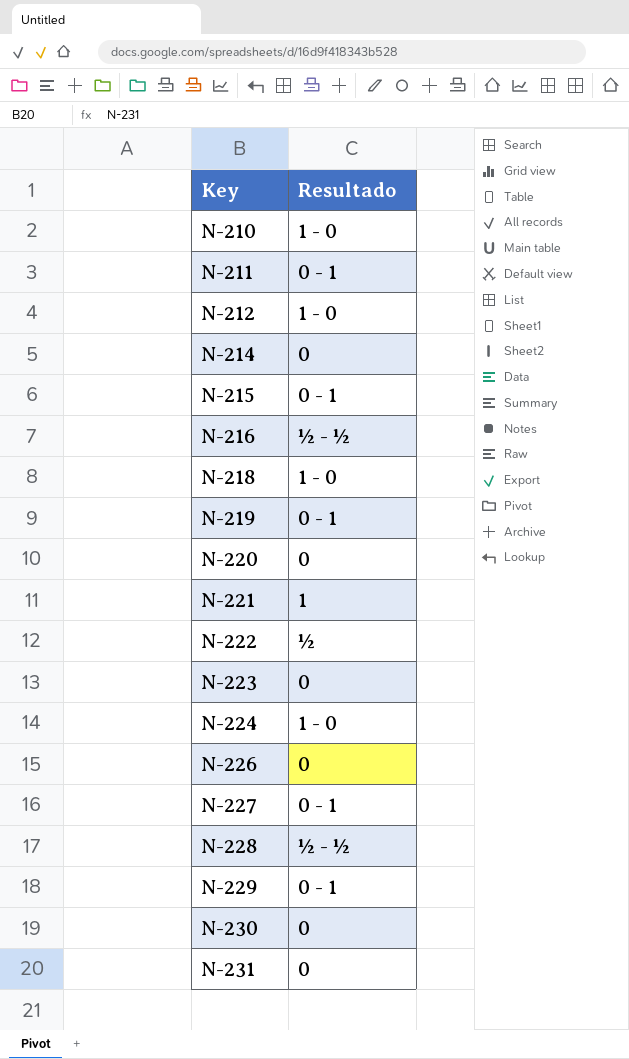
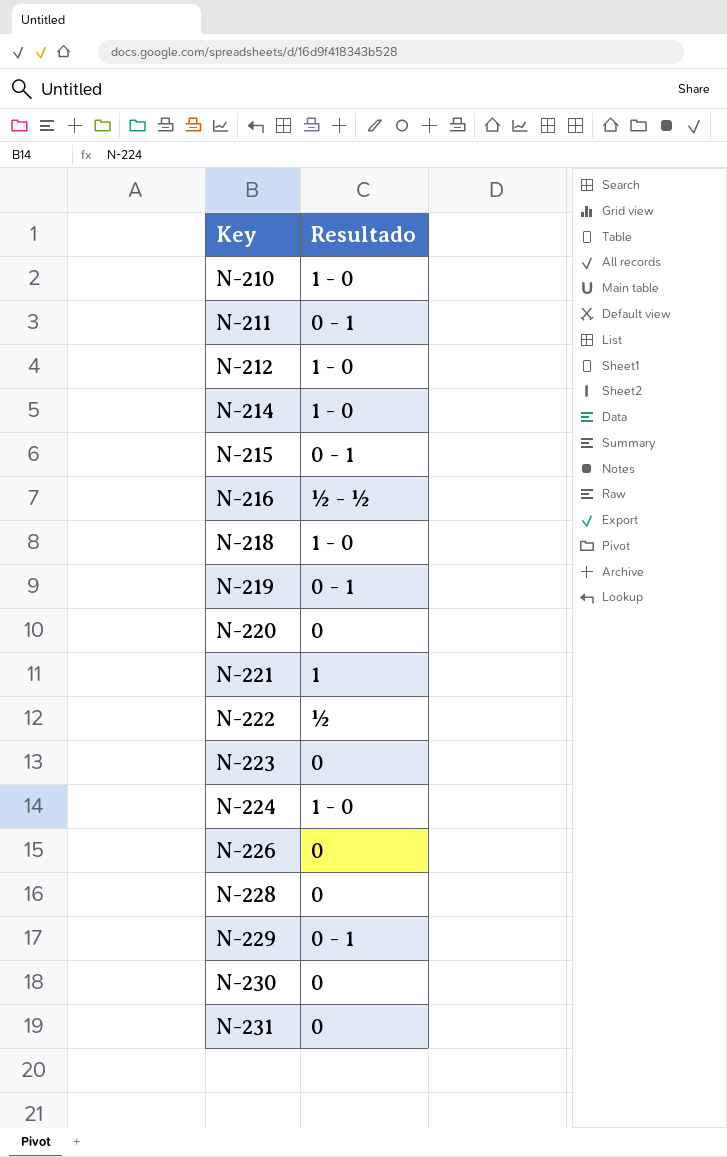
row N-227: 0 - 1 -> none
N-214 | Resultado: 0 -> 1 - 0
N-228 | Resultado: ½ - ½ -> 0

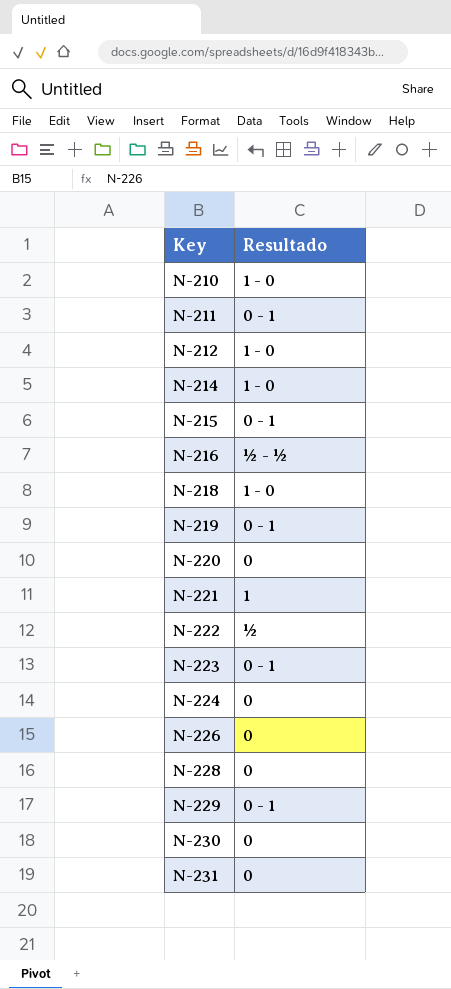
N-223 | Resultado: 0 -> 0 - 1
N-224 | Resultado: 1 - 0 -> 0

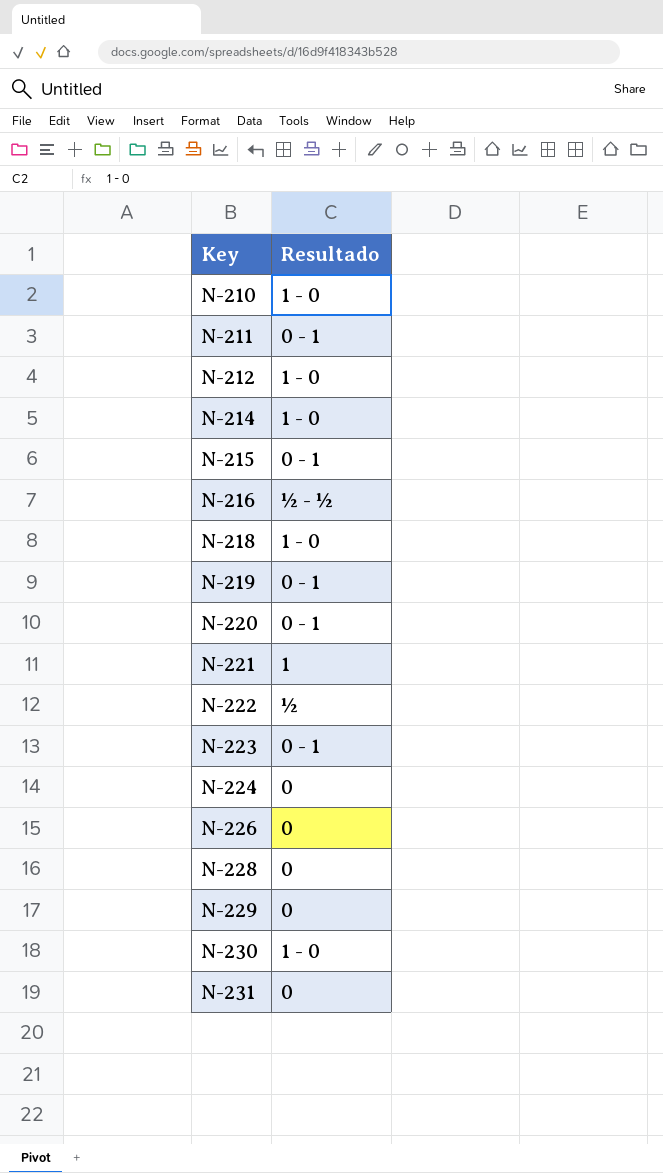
N-220 | Resultado: 0 -> 0 - 1
N-229 | Resultado: 0 - 1 -> 0
N-230 | Resultado: 0 -> 1 - 0

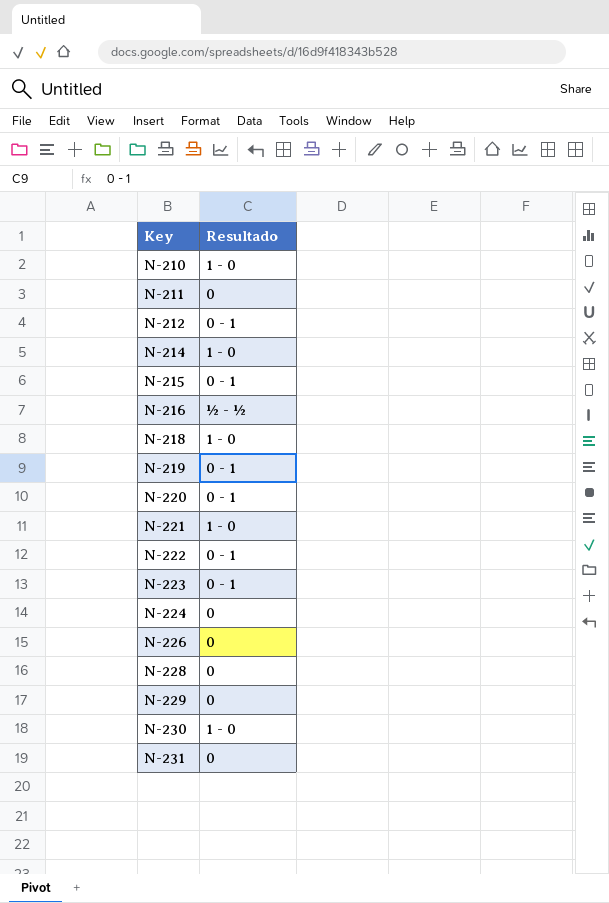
N-211 | Resultado: 0 - 1 -> 0
N-212 | Resultado: 1 - 0 -> 0 - 1
N-221 | Resultado: 1 -> 1 - 0
N-222 | Resultado: ½ -> 0 - 1

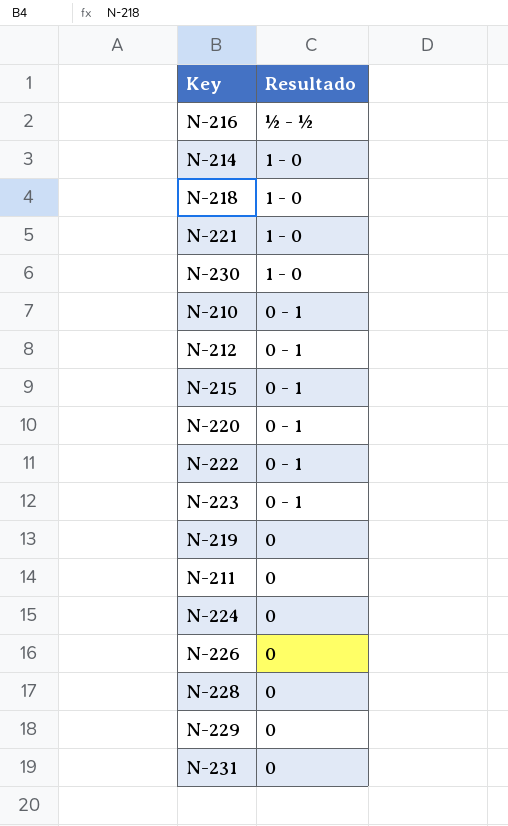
row order: Key ascending -> Resultado descending
N-210 | Resultado: 1 - 0 -> 0 - 1
N-219 | Resultado: 0 - 1 -> 0

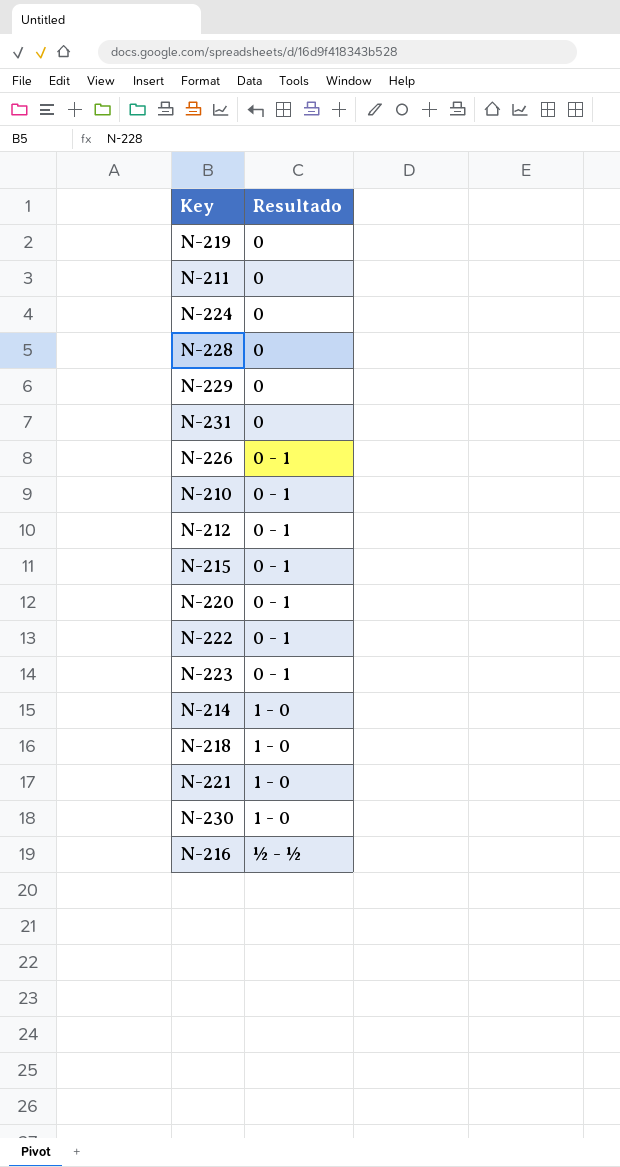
row order: Resultado descending -> Resultado ascending
N-226 | Resultado: 0 -> 0 - 1

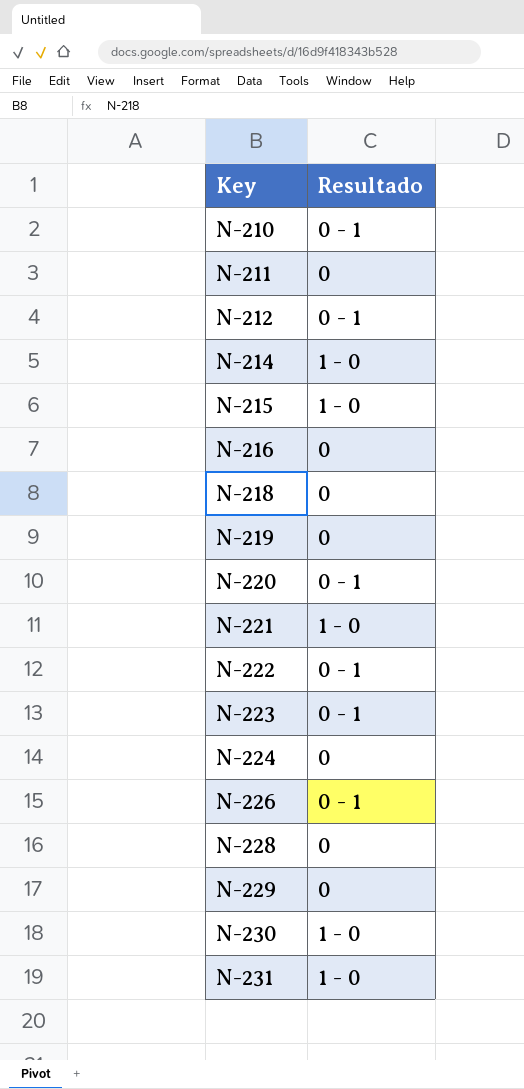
row order: Resultado ascending -> Key ascending
N-215 | Resultado: 0 - 1 -> 1 - 0
N-216 | Resultado: ½ - ½ -> 0
N-218 | Resultado: 1 - 0 -> 0
N-231 | Resultado: 0 -> 1 - 0

